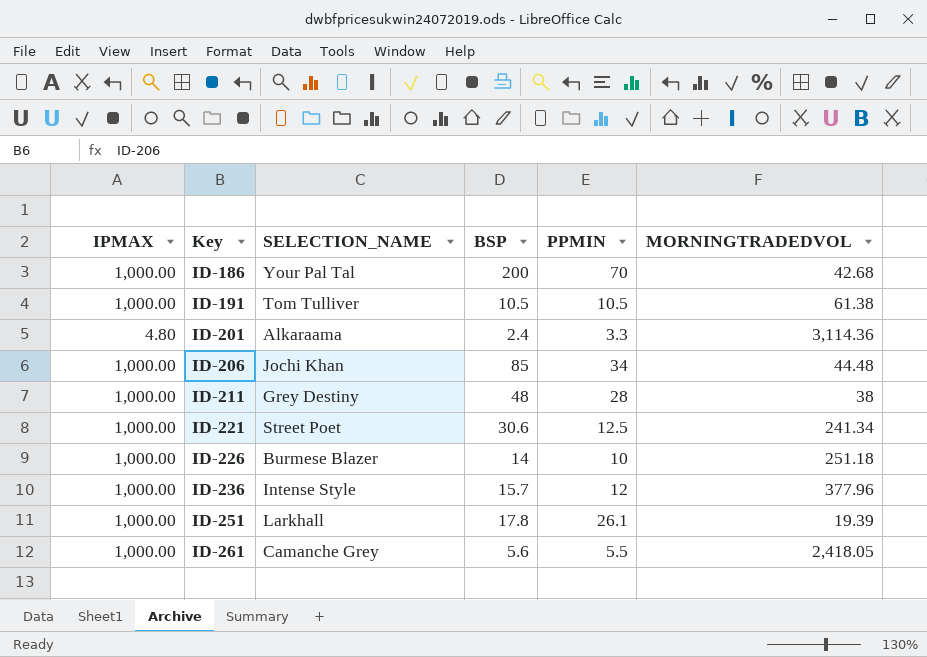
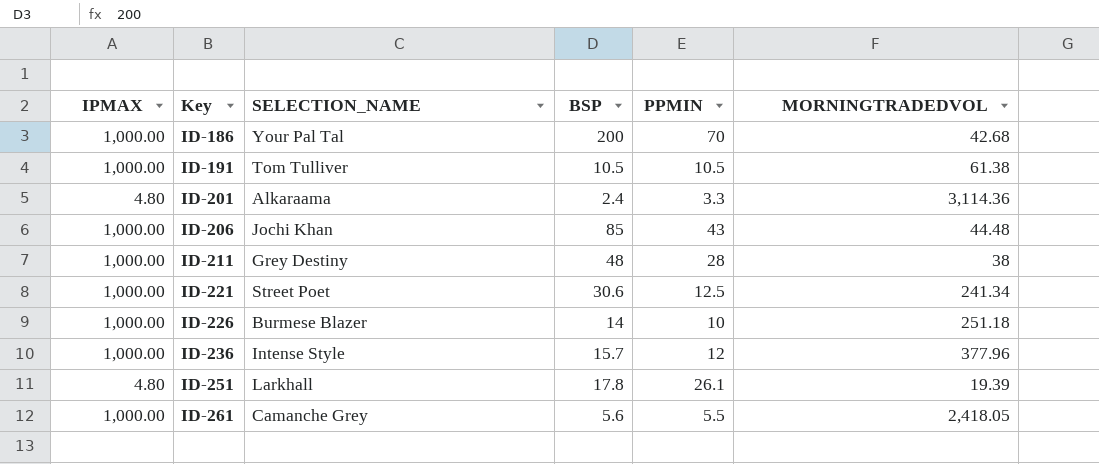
ID-206 | PPMIN: 34 -> 43
ID-251 | IPMAX: 1,000.00 -> 4.80

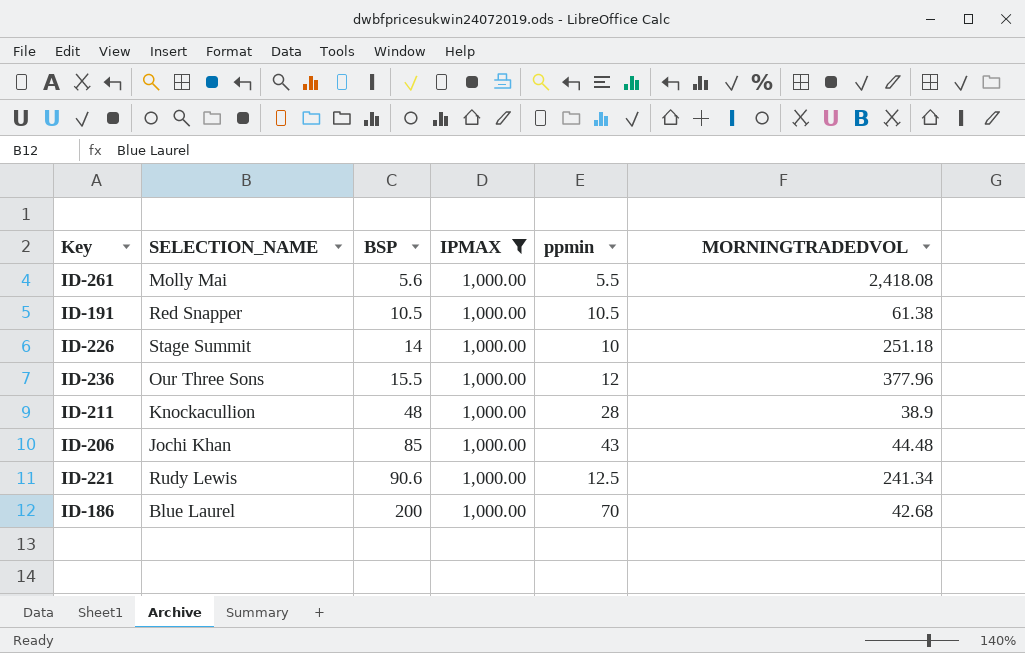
filter: none -> IPMAX = 1,000.00
row order: Key ascending -> BSP ascending
column IPMAX | position: 1 -> 4
column name: PPMIN -> ppmin
ID-261 | SELECTION_NAME: Camanche Grey -> Molly Mai
ID-261 | MORNINGTRADEDVOL: 2,418.05 -> 2,418.08
ID-191 | SELECTION_NAME: Tom Tulliver -> Red Snapper
ID-226 | SELECTION_NAME: Burmese Blazer -> Stage Summit
ID-236 | SELECTION_NAME: Intense Style -> Our Three Sons
ID-236 | BSP: 15.7 -> 15.5
ID-211 | SELECTION_NAME: Grey Destiny -> Knockacullion
ID-211 | MORNINGTRADEDVOL: 38 -> 38.9
ID-221 | SELECTION_NAME: Street Poet -> Rudy Lewis
ID-221 | BSP: 30.6 -> 90.6
ID-186 | SELECTION_NAME: Your Pal Tal -> Blue Laurel

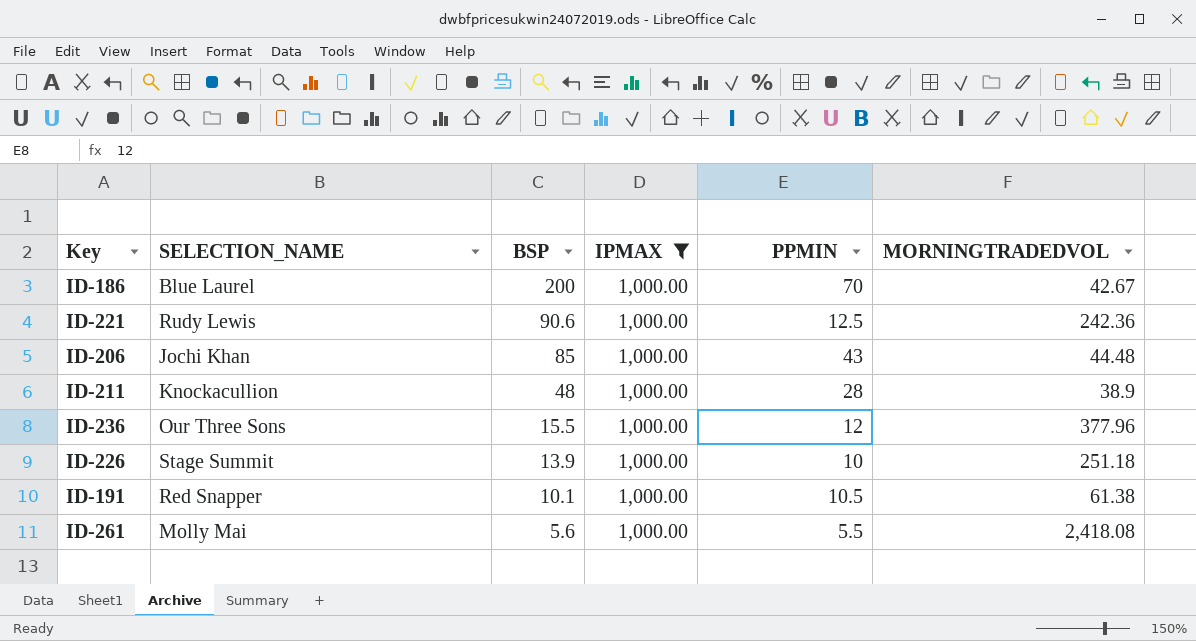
row order: BSP ascending -> BSP descending
column name: ppmin -> PPMIN
ID-186 | MORNINGTRADEDVOL: 42.68 -> 42.67
ID-221 | MORNINGTRADEDVOL: 241.34 -> 242.36
ID-226 | BSP: 14 -> 13.9
ID-191 | BSP: 10.5 -> 10.1

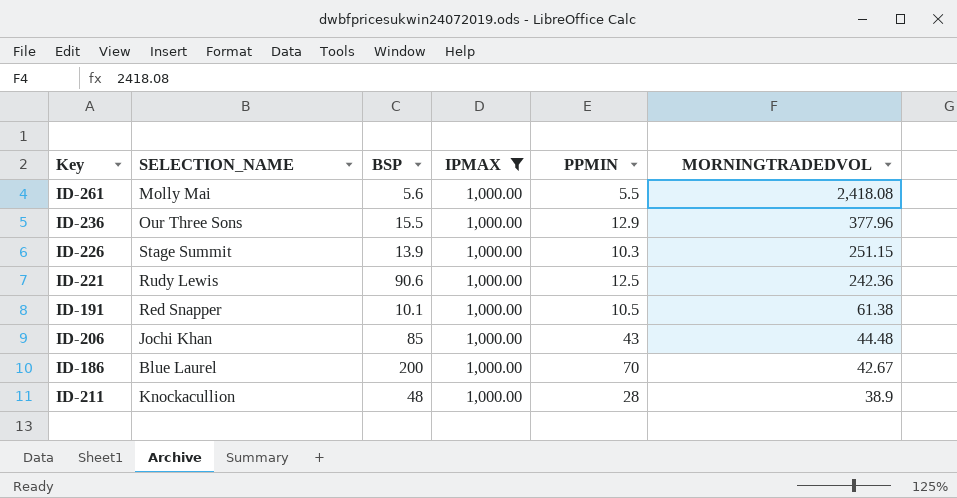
row order: BSP descending -> MORNINGTRADEDVOL descending
ID-236 | PPMIN: 12 -> 12.9
ID-226 | PPMIN: 10 -> 10.3
ID-226 | MORNINGTRADEDVOL: 251.18 -> 251.15

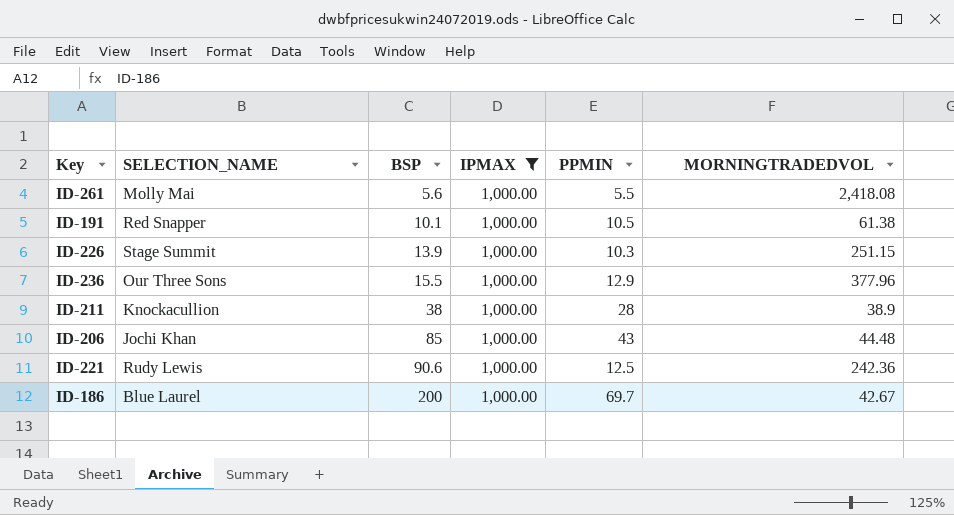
row order: MORNINGTRADEDVOL descending -> BSP ascending
ID-211 | BSP: 48 -> 38
ID-186 | PPMIN: 70 -> 69.7

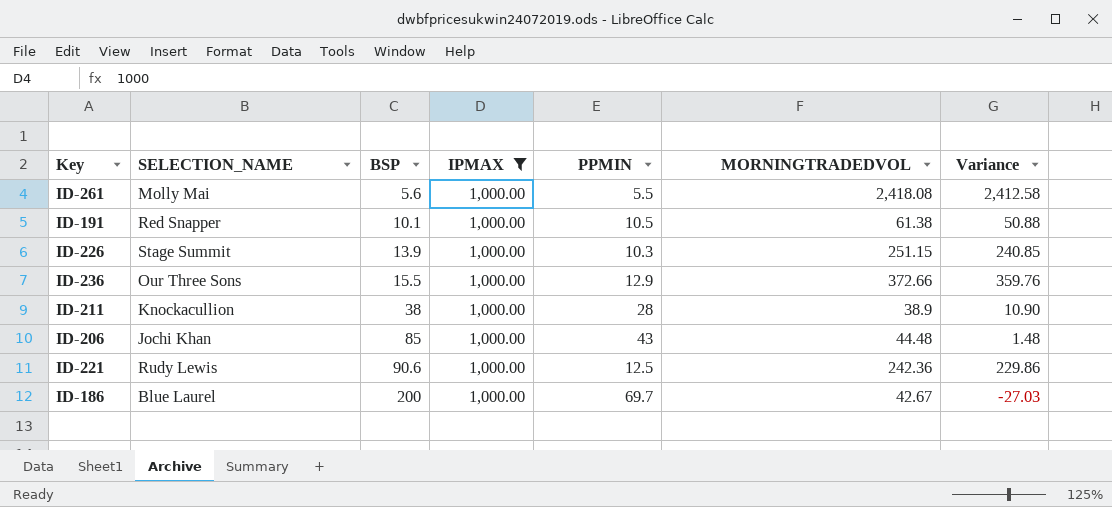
column Variance | formula: none -> [MORNINGTRADEDVOL] - [PPMIN]
ID-236 | MORNINGTRADEDVOL: 377.96 -> 372.66

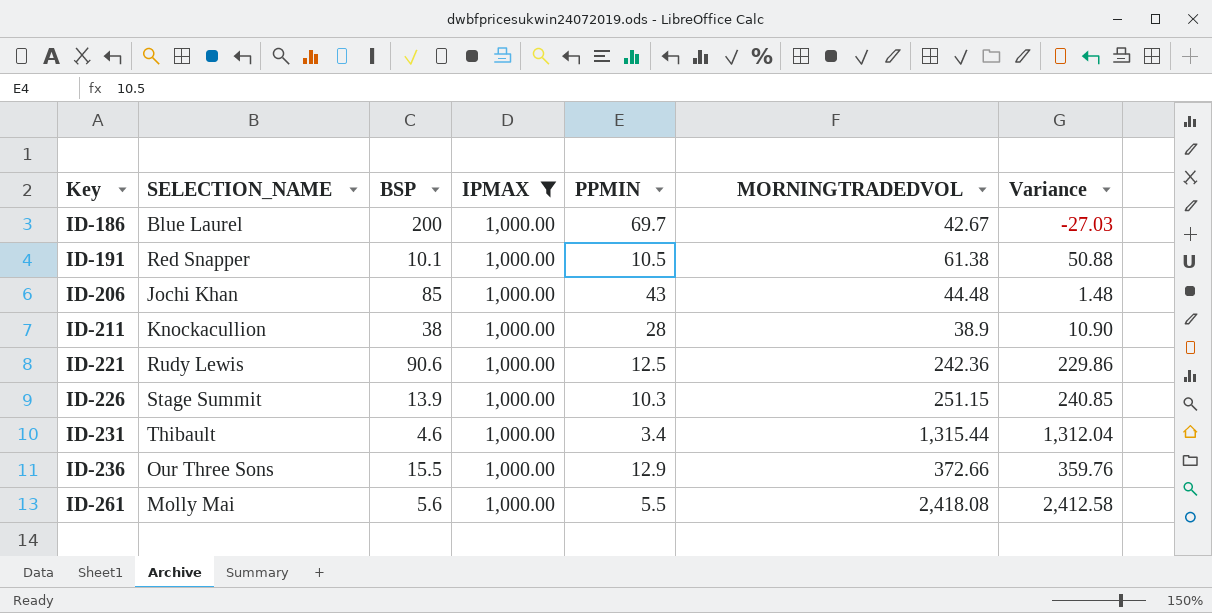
row order: BSP ascending -> Key ascending
row ID-231: none -> Thibault | 4.6 | 1,000.00 | 3.4 | 1,315.44 | 1,312.04

